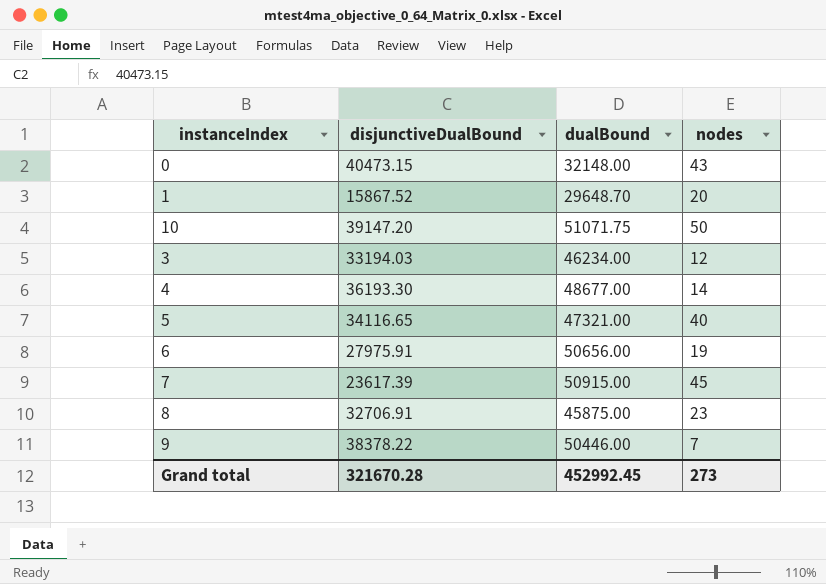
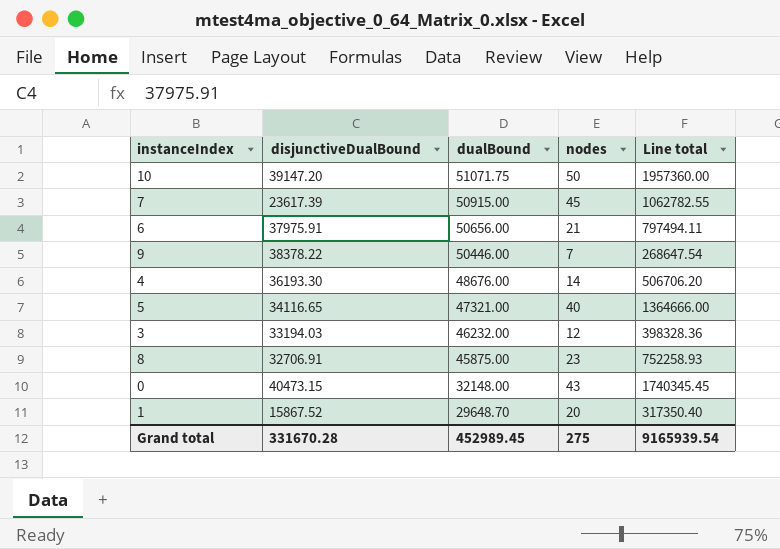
row order: none -> dualBound descending
column Line total | formula: none -> [disjunctiveDualBound] * [nodes]
6 | disjunctiveDualBound: 27975.91 -> 37975.91
6 | nodes: 19 -> 21
4 | dualBound: 48677.00 -> 48676.00
3 | dualBound: 46234.00 -> 46232.00
Grand total | disjunctiveDualBound: 321670.28 -> 331670.28
Grand total | dualBound: 452992.45 -> 452989.45
Grand total | nodes: 273 -> 275

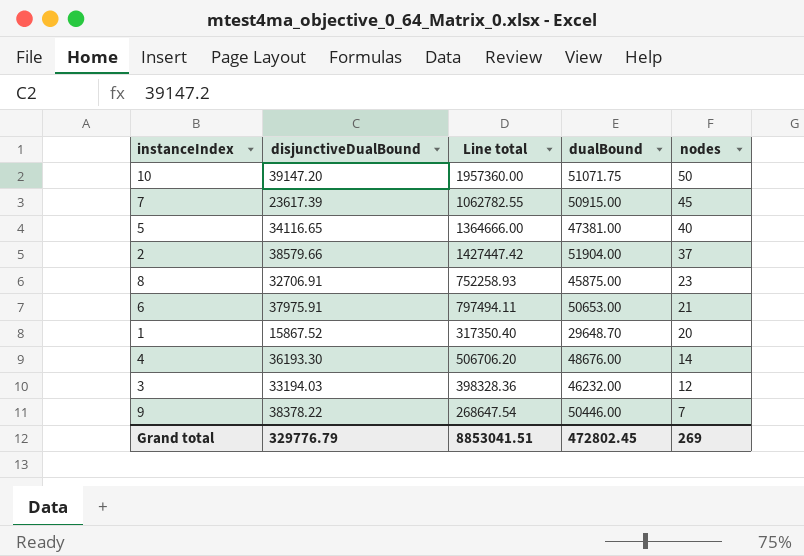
row order: dualBound descending -> nodes descending
column Line total | position: 5 -> 3
row 0: 40473.15 | 32148.00 | 43 | 1740345.45 -> none
5 | dualBound: 47321.00 -> 47381.00
row 2: none -> 38579.66 | 1427447.42 | 51904.00 | 37
6 | dualBound: 50656.00 -> 50653.00
Grand total | disjunctiveDualBound: 331670.28 -> 329776.79
Grand total | Line total: 9165939.54 -> 8853041.51
Grand total | dualBound: 452989.45 -> 472802.45
Grand total | nodes: 275 -> 269

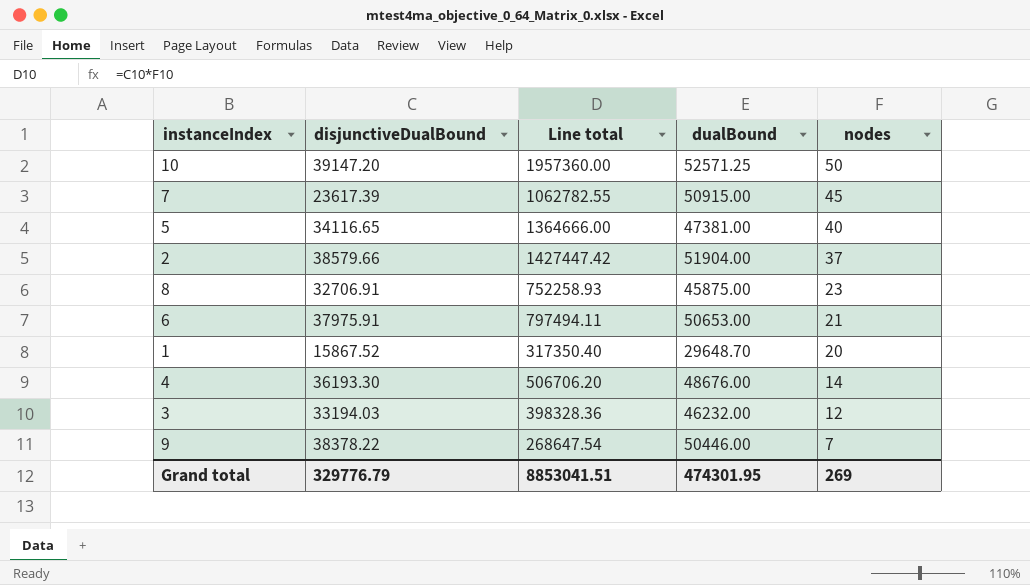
10 | dualBound: 51071.75 -> 52571.25
Grand total | dualBound: 472802.45 -> 474301.95

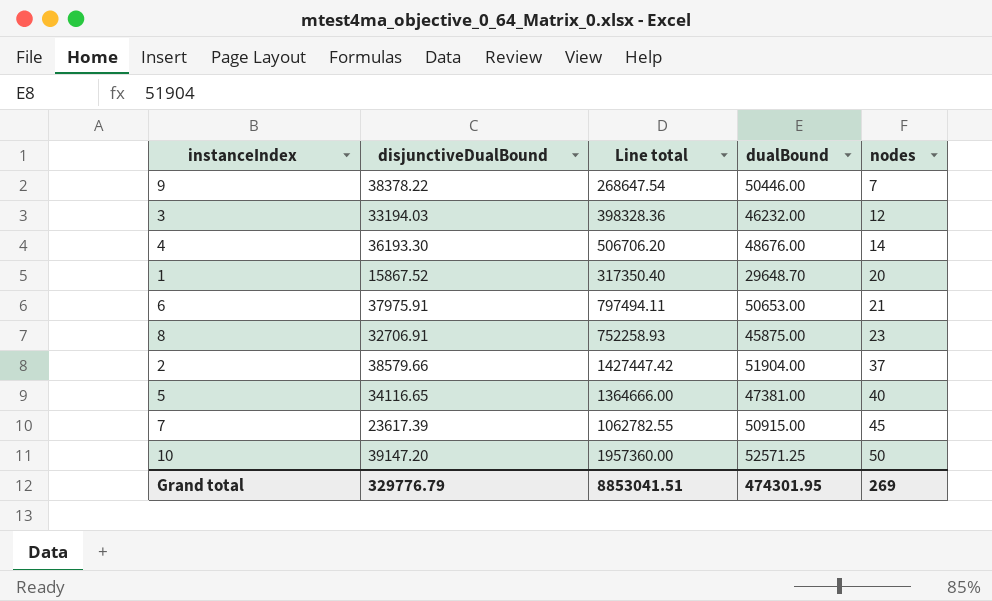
row order: nodes descending -> nodes ascending

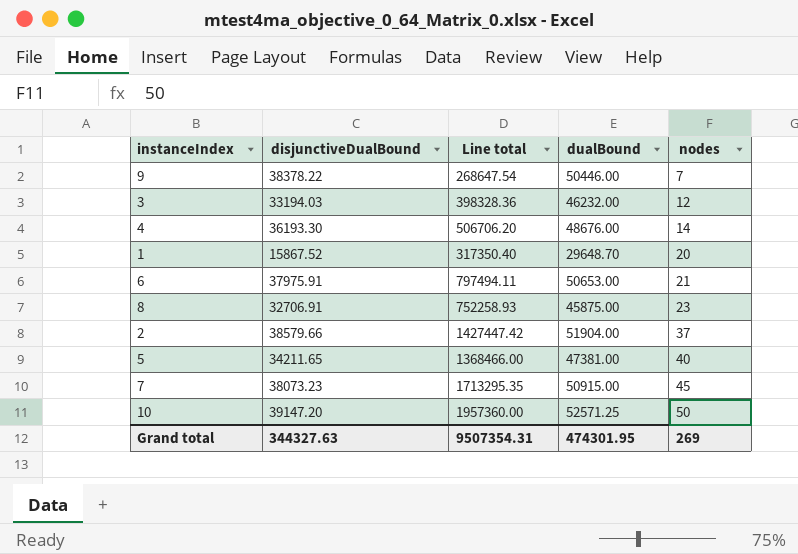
5 | disjunctiveDualBound: 34116.65 -> 34211.65
5 | Line total: 1364666.00 -> 1368466.00
7 | disjunctiveDualBound: 23617.39 -> 38073.23
7 | Line total: 1062782.55 -> 1713295.35
Grand total | disjunctiveDualBound: 329776.79 -> 344327.63
Grand total | Line total: 8853041.51 -> 9507354.31

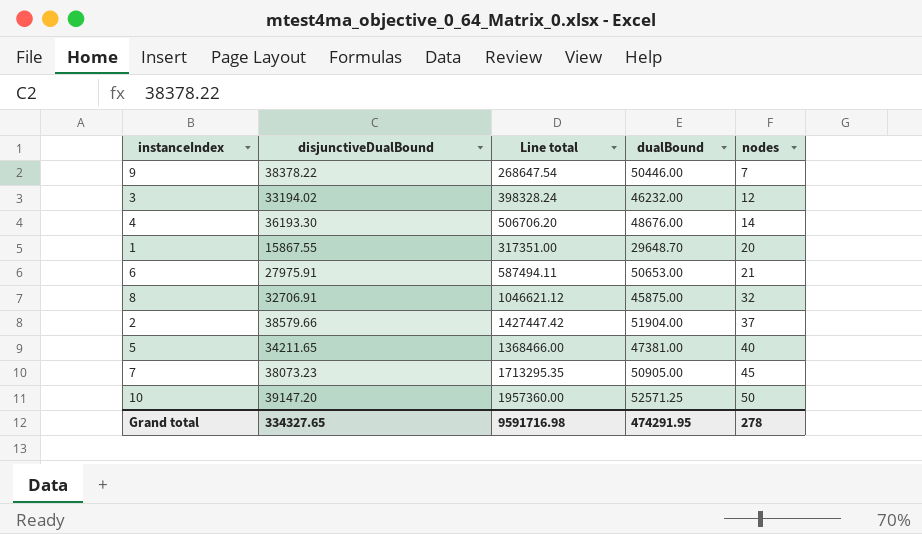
3 | disjunctiveDualBound: 33194.03 -> 33194.02
3 | Line total: 398328.36 -> 398328.24
1 | disjunctiveDualBound: 15867.52 -> 15867.55
1 | Line total: 317350.40 -> 317351.00
6 | disjunctiveDualBound: 37975.91 -> 27975.91
6 | Line total: 797494.11 -> 587494.11
8 | Line total: 752258.93 -> 1046621.12
8 | nodes: 23 -> 32
7 | dualBound: 50915.00 -> 50905.00
Grand total | disjunctiveDualBound: 344327.63 -> 334327.65
Grand total | Line total: 9507354.31 -> 9591716.98
Grand total | dualBound: 474301.95 -> 474291.95
Grand total | nodes: 269 -> 278

